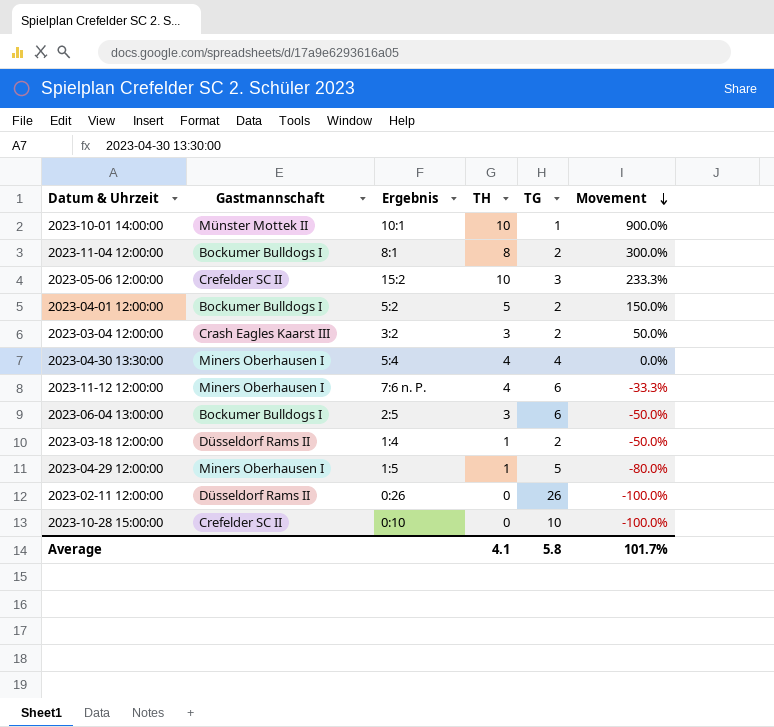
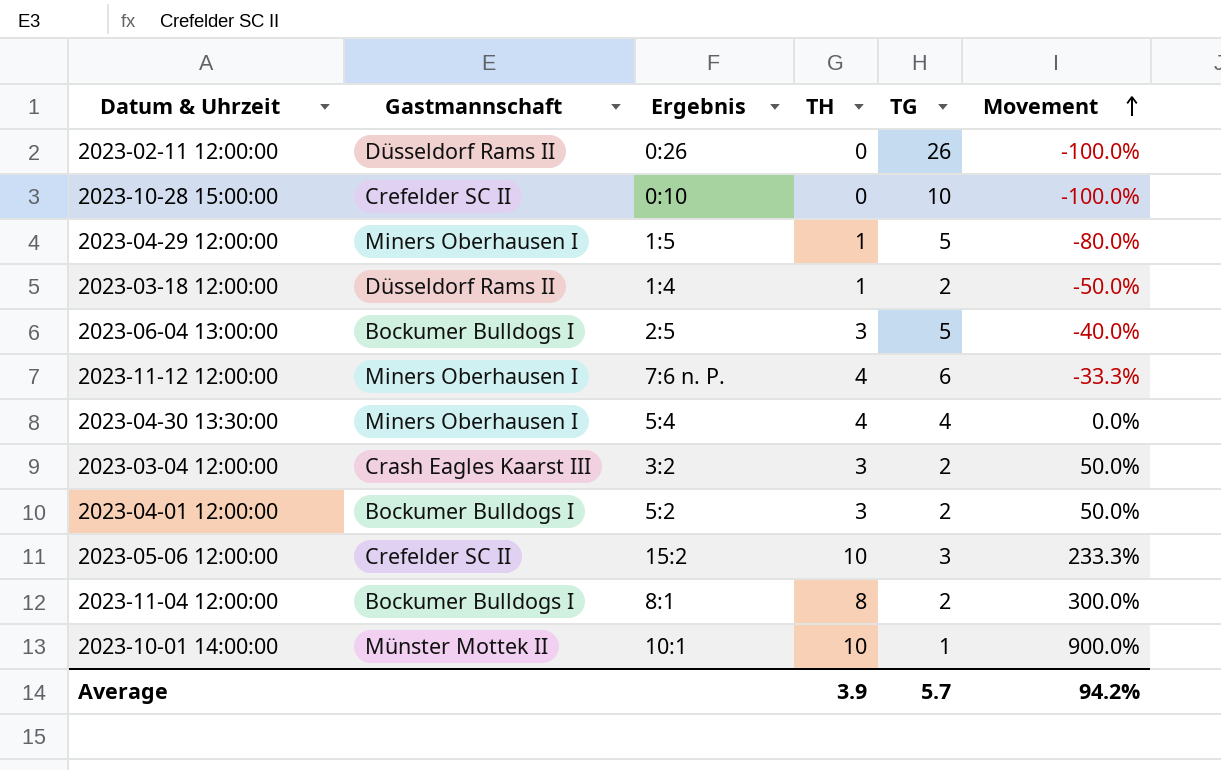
row order: Movement descending -> Movement ascending
2023-06-04 13:00:00 | TG: 6 -> 5
2023-06-04 13:00:00 | Movement: -50.0% -> -40.0%
2023-04-01 12:00:00 | TH: 5 -> 3
2023-04-01 12:00:00 | Movement: 150.0% -> 50.0%
Average | TH: 4.1 -> 3.9
Average | TG: 5.8 -> 5.7
Average | Movement: 101.7% -> 94.2%

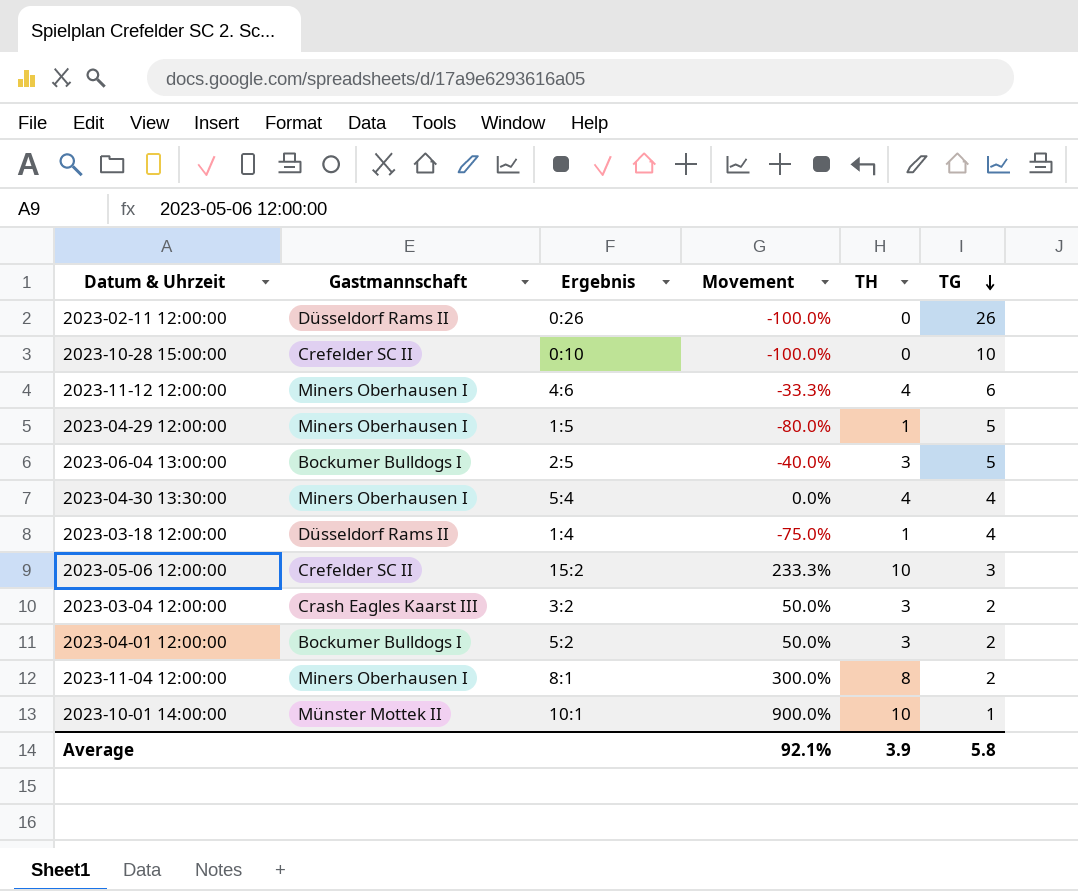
row order: Movement ascending -> TG descending
column Movement | position: 6 -> 4
2023-11-12 12:00:00 | Ergebnis: 7:6 n. P. -> 4:6
2023-03-18 12:00:00 | Movement: -50.0% -> -75.0%
2023-03-18 12:00:00 | TG: 2 -> 4
2023-11-04 12:00:00 | Gastmannschaft: Bockumer Bulldogs I -> Miners Oberhausen I
Average | Movement: 94.2% -> 92.1%
Average | TG: 5.7 -> 5.8

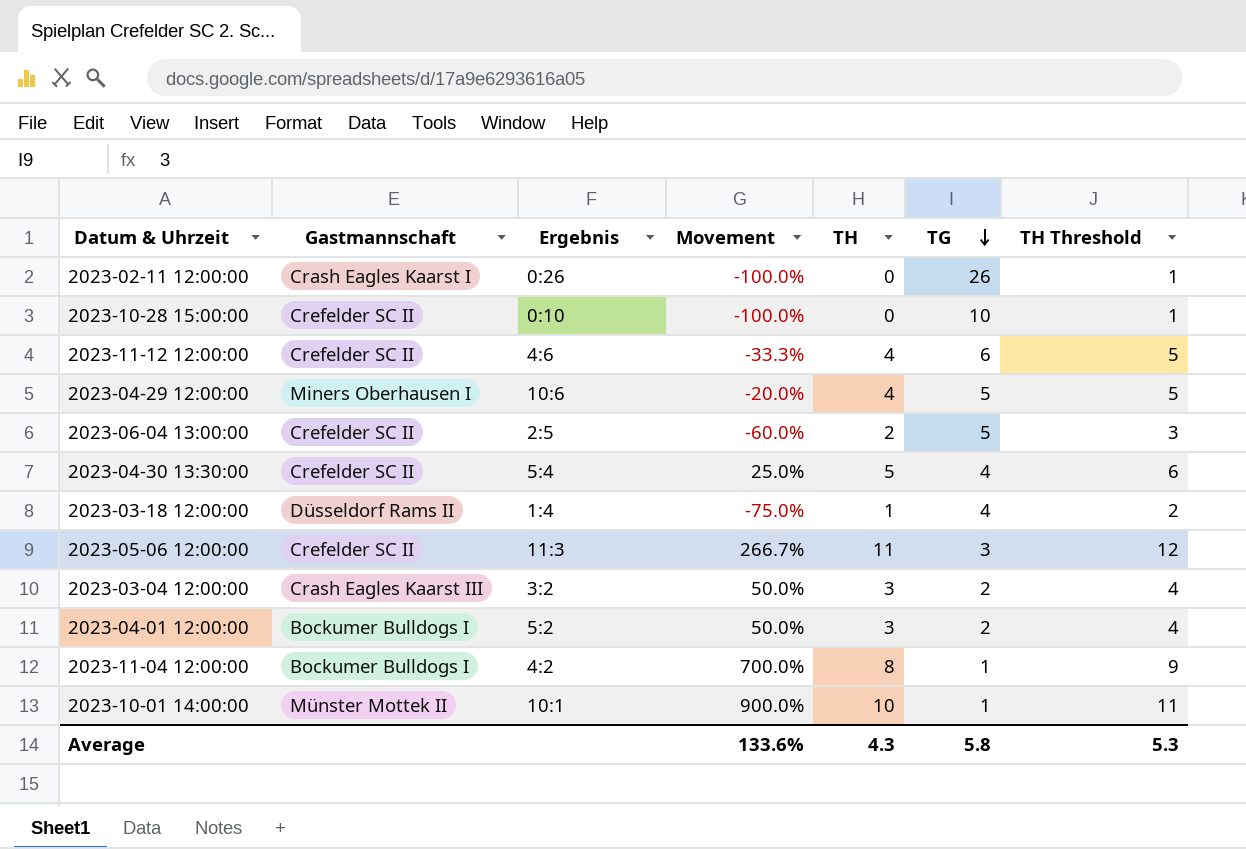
column TH Threshold | formula: none -> [TH] + 1
2023-02-11 12:00:00 | Gastmannschaft: Düsseldorf Rams II -> Crash Eagles Kaarst I
2023-11-12 12:00:00 | Gastmannschaft: Miners Oberhausen I -> Crefelder SC II
2023-04-29 12:00:00 | Ergebnis: 1:5 -> 10:6
2023-04-29 12:00:00 | Movement: -80.0% -> -20.0%
2023-04-29 12:00:00 | TH: 1 -> 4
2023-06-04 13:00:00 | Gastmannschaft: Bockumer Bulldogs I -> Crefelder SC II
2023-06-04 13:00:00 | Movement: -40.0% -> -60.0%
2023-06-04 13:00:00 | TH: 3 -> 2
2023-04-30 13:30:00 | Gastmannschaft: Miners Oberhausen I -> Crefelder SC II
2023-04-30 13:30:00 | Movement: 0.0% -> 25.0%
2023-04-30 13:30:00 | TH: 4 -> 5
2023-05-06 12:00:00 | Ergebnis: 15:2 -> 11:3
2023-05-06 12:00:00 | Movement: 233.3% -> 266.7%
2023-05-06 12:00:00 | TH: 10 -> 11
2023-11-04 12:00:00 | Gastmannschaft: Miners Oberhausen I -> Bockumer Bulldogs I
2023-11-04 12:00:00 | Ergebnis: 8:1 -> 4:2
2023-11-04 12:00:00 | Movement: 300.0% -> 700.0%
2023-11-04 12:00:00 | TG: 2 -> 1
Average | Movement: 92.1% -> 133.6%
Average | TH: 3.9 -> 4.3

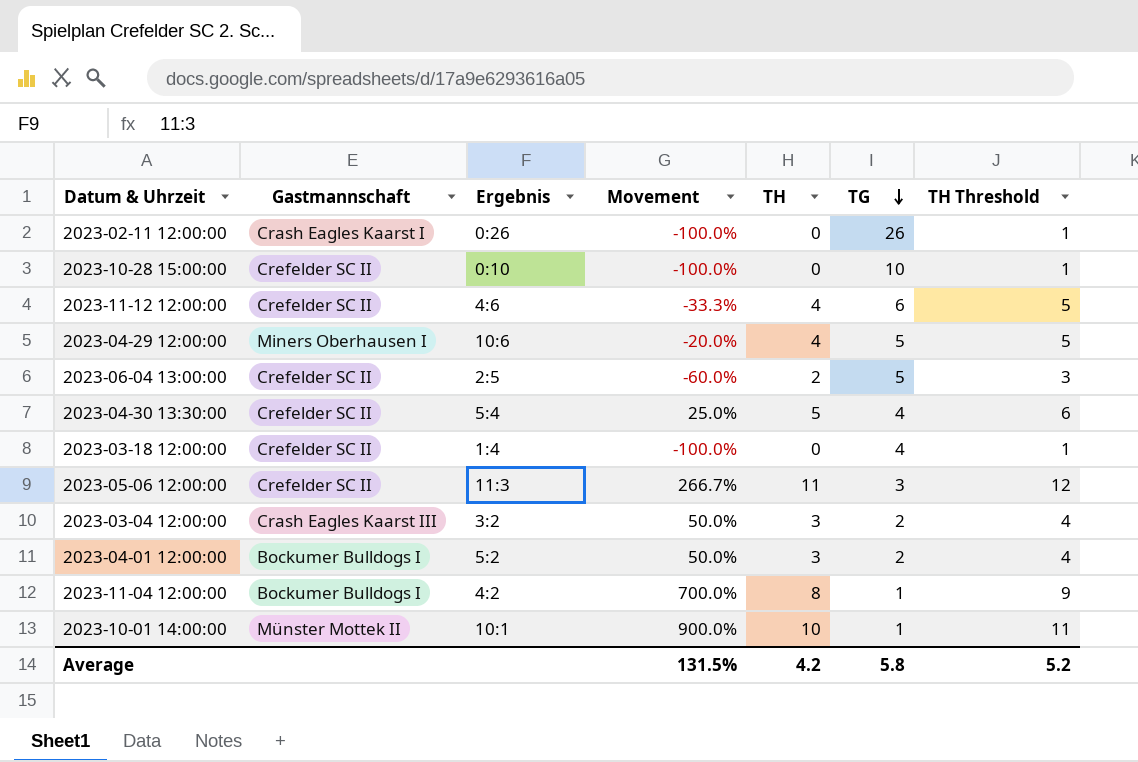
2023-03-18 12:00:00 | Gastmannschaft: Düsseldorf Rams II -> Crefelder SC II
2023-03-18 12:00:00 | Movement: -75.0% -> -100.0%
2023-03-18 12:00:00 | TH: 1 -> 0
2023-03-18 12:00:00 | TH Threshold: 2 -> 1
Average | Movement: 133.6% -> 131.5%
Average | TH: 4.3 -> 4.2
Average | TH Threshold: 5.3 -> 5.2

